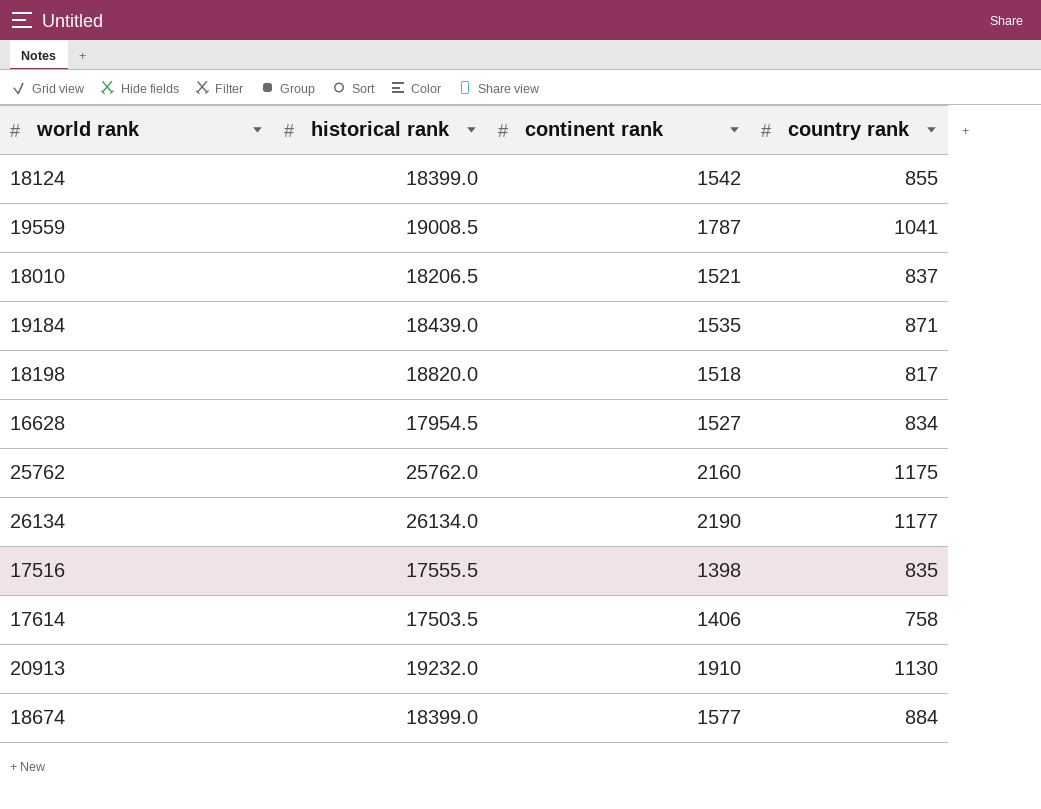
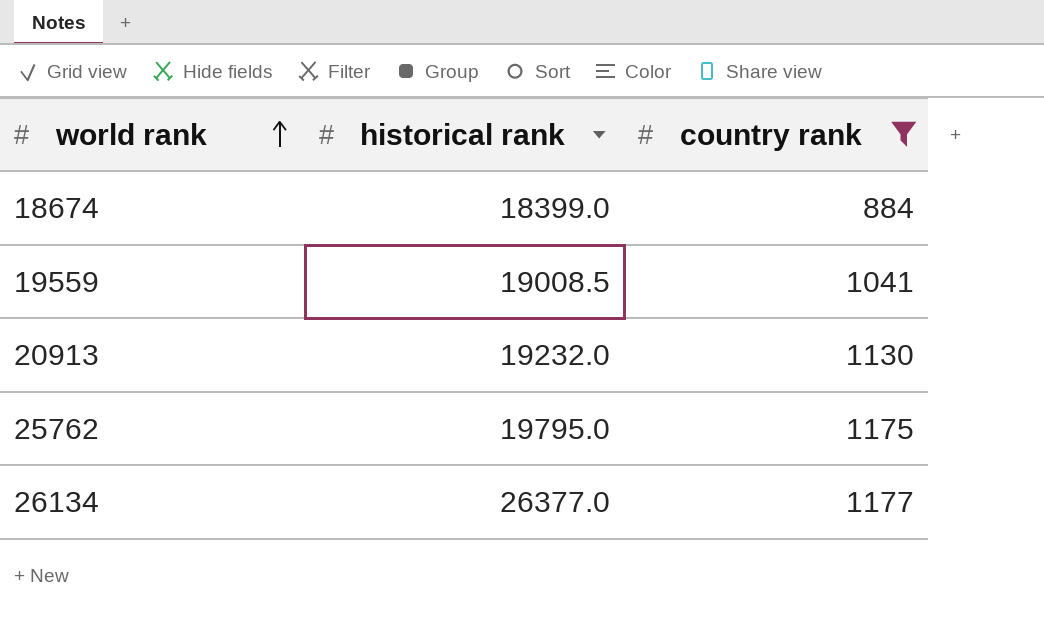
filter: none -> country rank >= 884
row order: none -> world rank ascending
column continent rank | position: 3 -> none
25762 | historical rank: 25762.0 -> 19795.0
26134 | historical rank: 26134.0 -> 26377.0

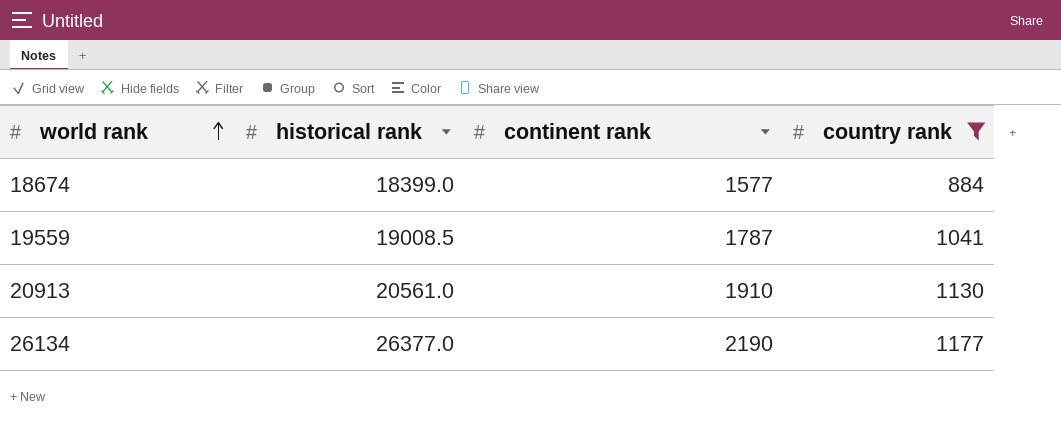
column continent rank | position: none -> 3
row 25762: 19795.0 | 1175 -> none
20913 | historical rank: 19232.0 -> 20561.0

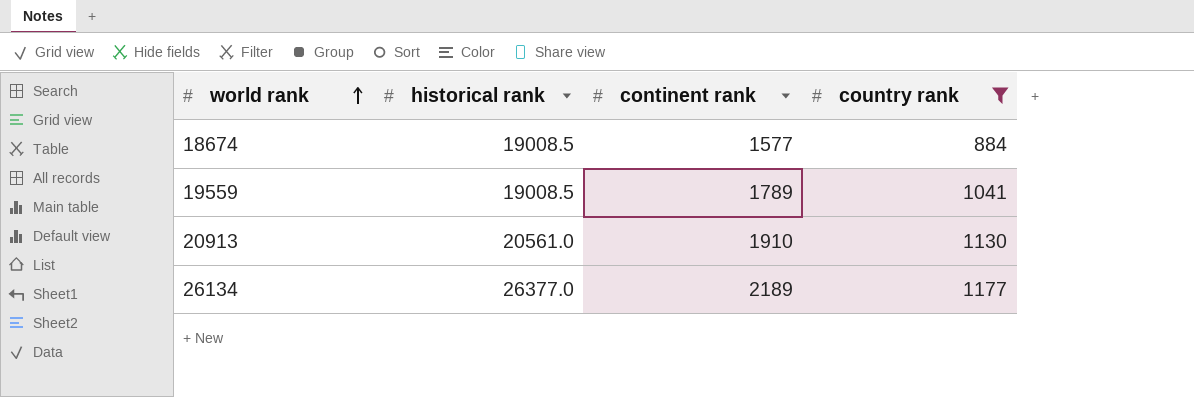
18674 | historical rank: 18399.0 -> 19008.5
19559 | continent rank: 1787 -> 1789
26134 | continent rank: 2190 -> 2189

